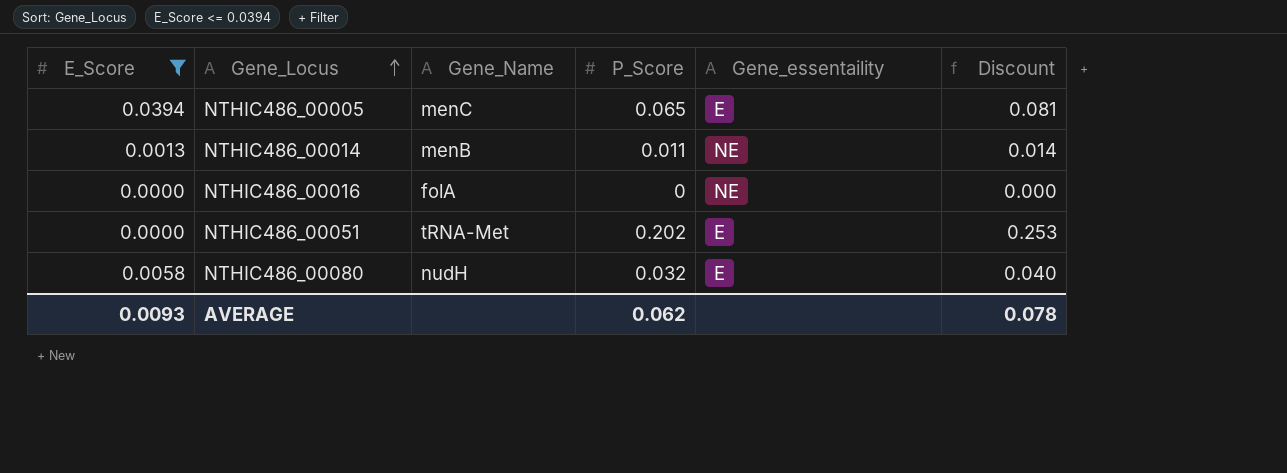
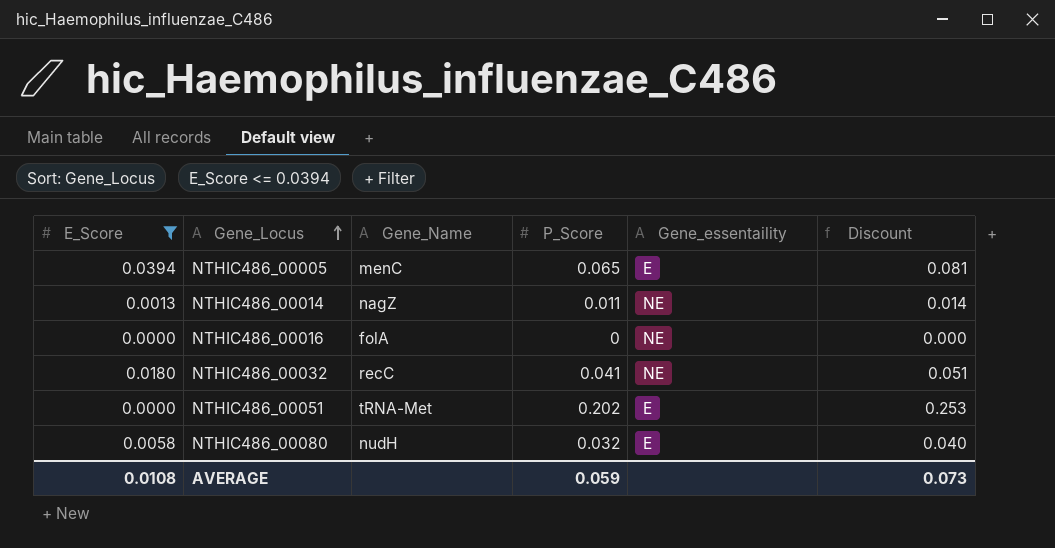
NTHIC486_00014 | Gene_Name: menB -> nagZ
row NTHIC486_00032: none -> 0.0180 | recC | 0.041 | NE | 0.051
AVERAGE | E_Score: 0.0093 -> 0.0108
AVERAGE | P_Score: 0.062 -> 0.059
AVERAGE | Discount: 0.078 -> 0.073

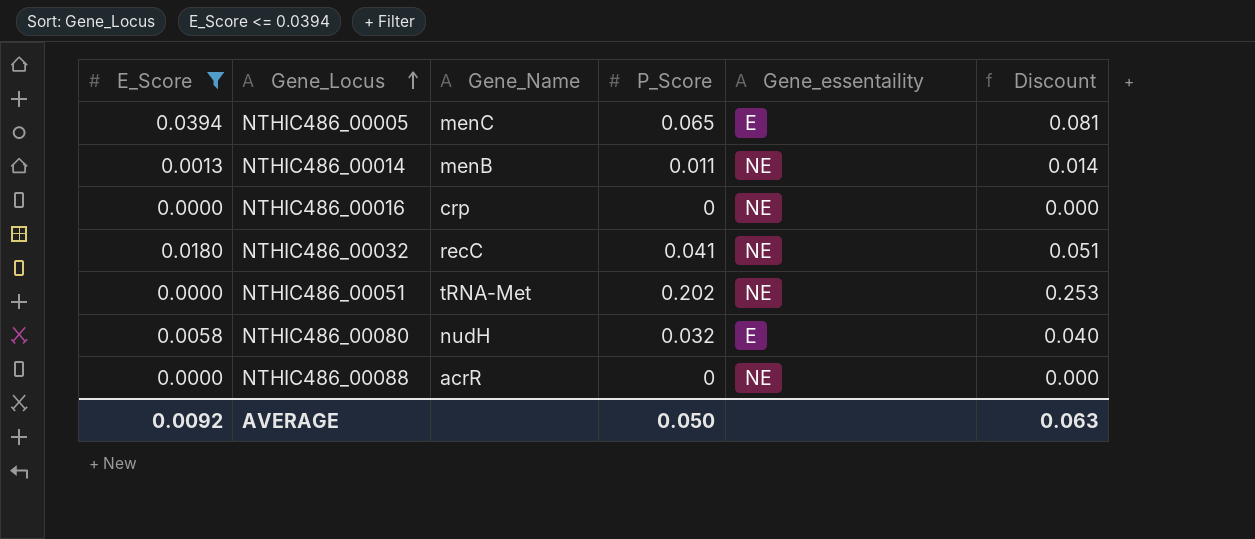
NTHIC486_00014 | Gene_Name: nagZ -> menB
NTHIC486_00016 | Gene_Name: folA -> crp
NTHIC486_00051 | Gene_essentaility: E -> NE
row NTHIC486_00088: none -> 0.0000 | acrR | 0 | NE | 0.000
AVERAGE | E_Score: 0.0108 -> 0.0092
AVERAGE | P_Score: 0.059 -> 0.050
AVERAGE | Discount: 0.073 -> 0.063

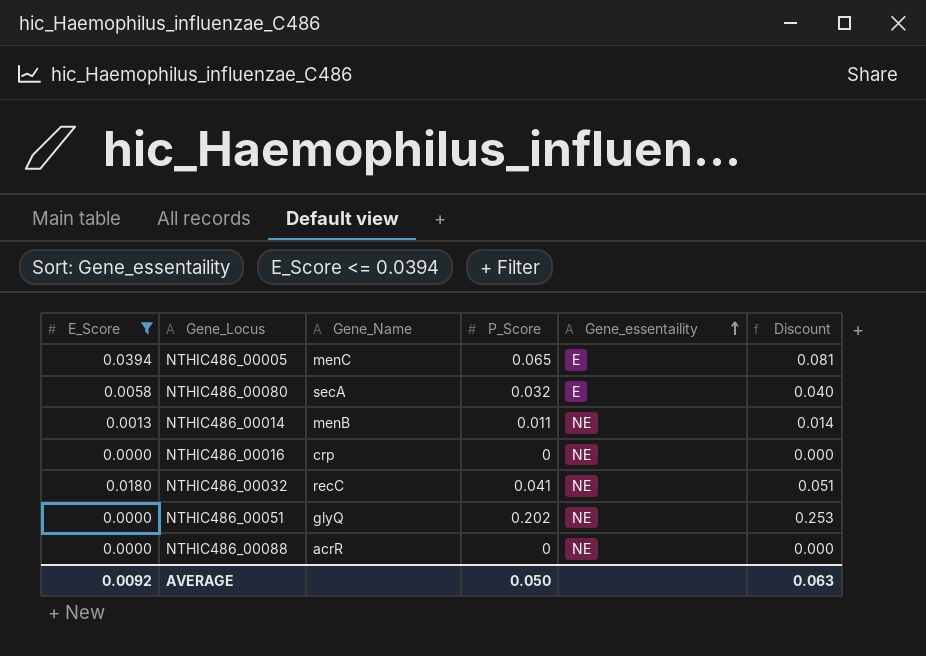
row order: Gene_Locus ascending -> Gene_essentaility ascending
NTHIC486_00080 | Gene_Name: nudH -> secA
NTHIC486_00051 | Gene_Name: tRNA-Met -> glyQ

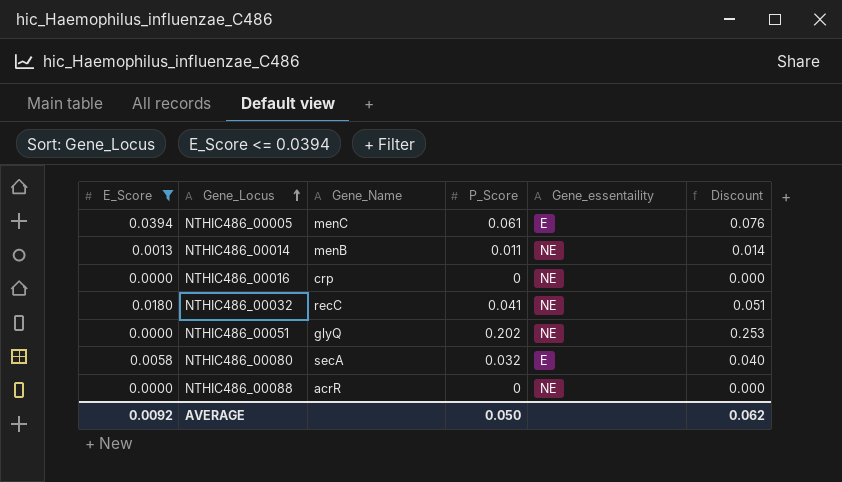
row order: Gene_essentaility ascending -> Gene_Locus ascending
NTHIC486_00005 | P_Score: 0.065 -> 0.061
NTHIC486_00005 | Discount: 0.081 -> 0.076
AVERAGE | Discount: 0.063 -> 0.062

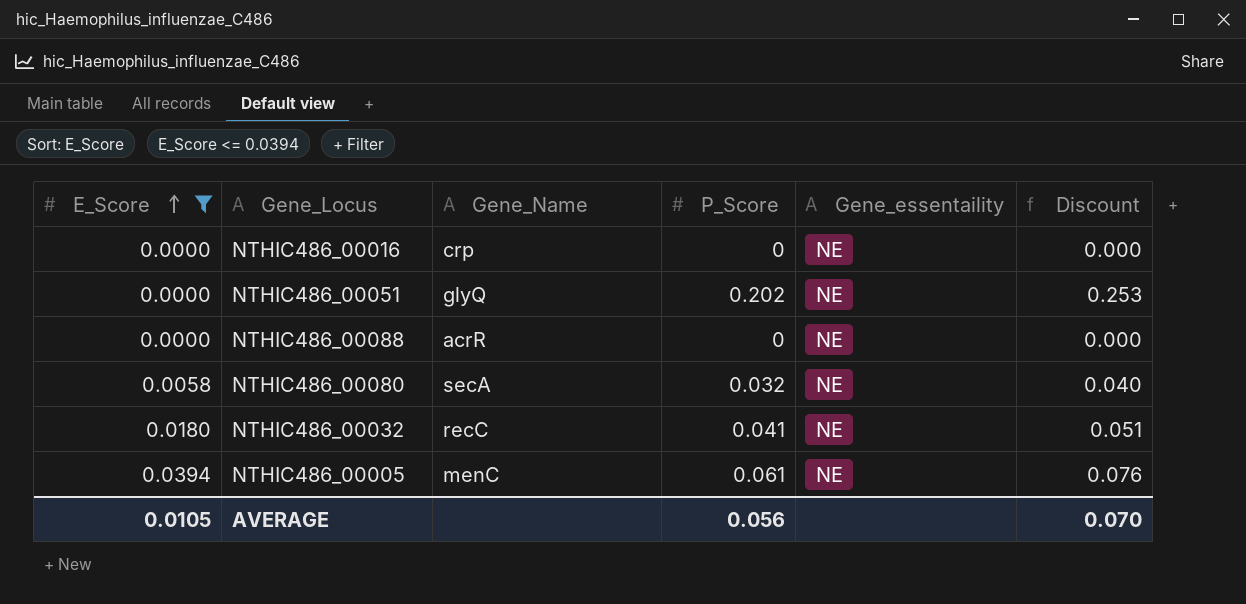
row order: Gene_Locus ascending -> E_Score ascending
row NTHIC486_00014: 0.0013 | menB | 0.011 | NE | 0.014 -> none
NTHIC486_00080 | Gene_essentaility: E -> NE
NTHIC486_00005 | Gene_essentaility: E -> NE
AVERAGE | E_Score: 0.0092 -> 0.0105
AVERAGE | P_Score: 0.050 -> 0.056
AVERAGE | Discount: 0.062 -> 0.070

